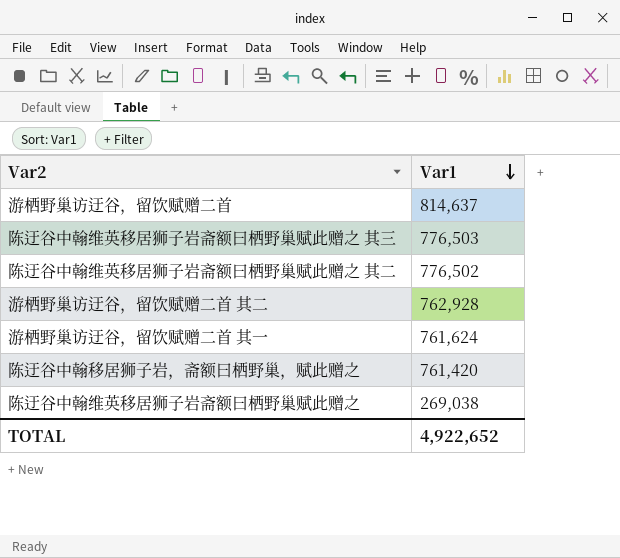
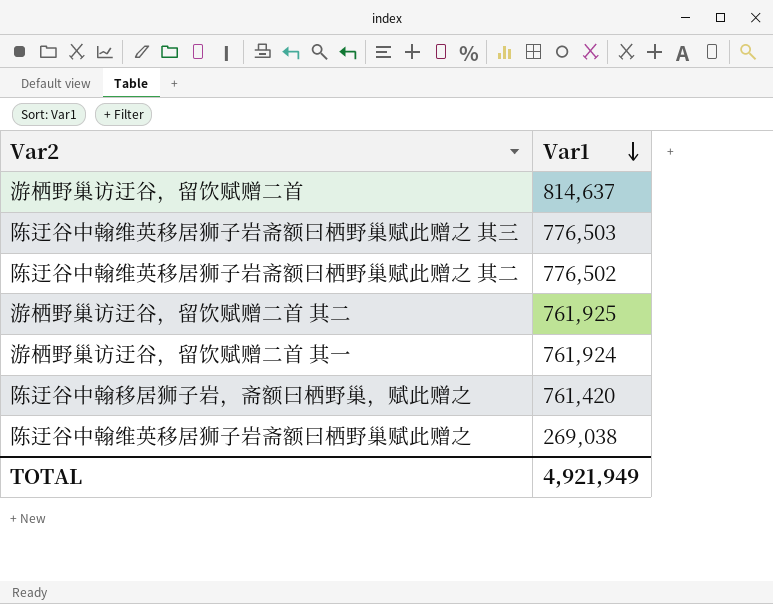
游栖野巢访迂谷，留饮赋赠二首 其二 | Var1: 762,928 -> 761,925
游栖野巢访迂谷，留饮赋赠二首 其一 | Var1: 761,624 -> 761,924
TOTAL | Var1: 4,922,652 -> 4,921,949

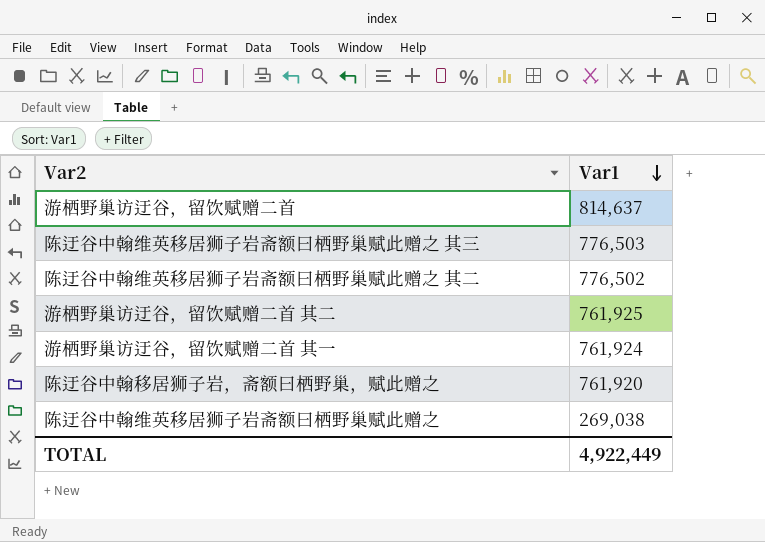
陈迂谷中翰移居狮子岩，斋额曰栖野巢，赋此赠之 | Var1: 761,420 -> 761,920
TOTAL | Var1: 4,921,949 -> 4,922,449

